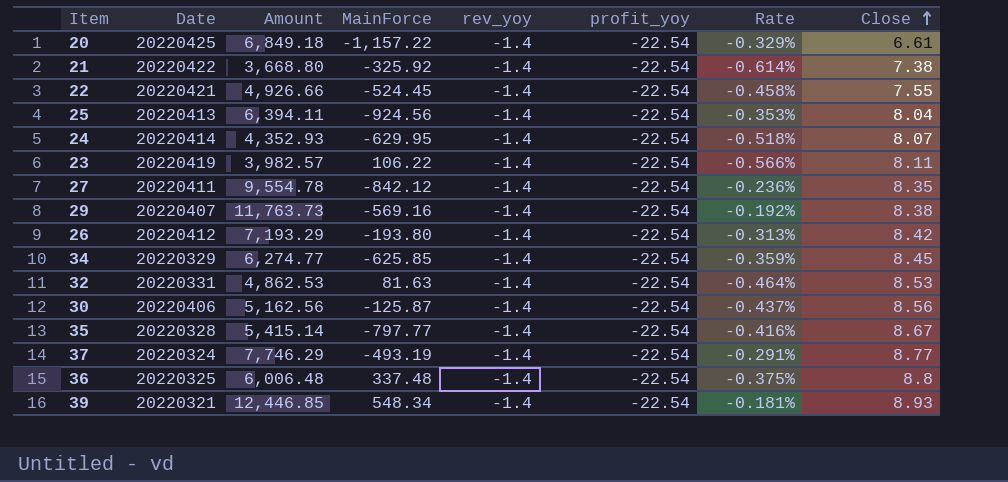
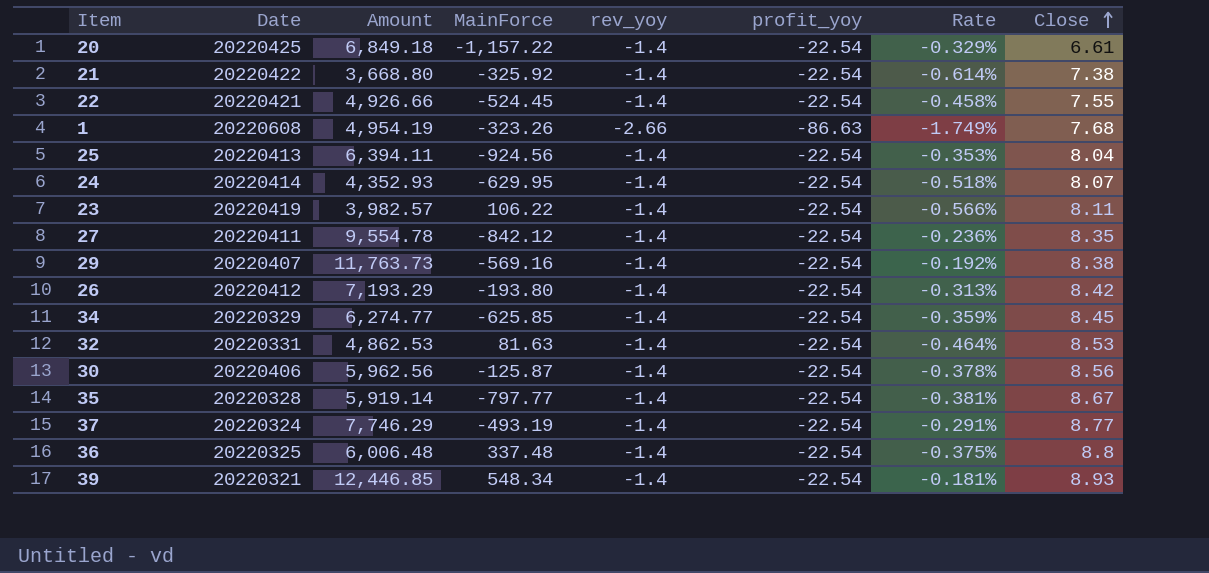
row 1: none -> 20220608 | 4,954.19 | -323.26 | -2.66 | -86.63 | -1.749% | 7.68
30 | Amount: 5,162.56 -> 5,962.56
30 | Rate: -0.437% -> -0.378%
35 | Amount: 5,415.14 -> 5,919.14
35 | Rate: -0.416% -> -0.381%

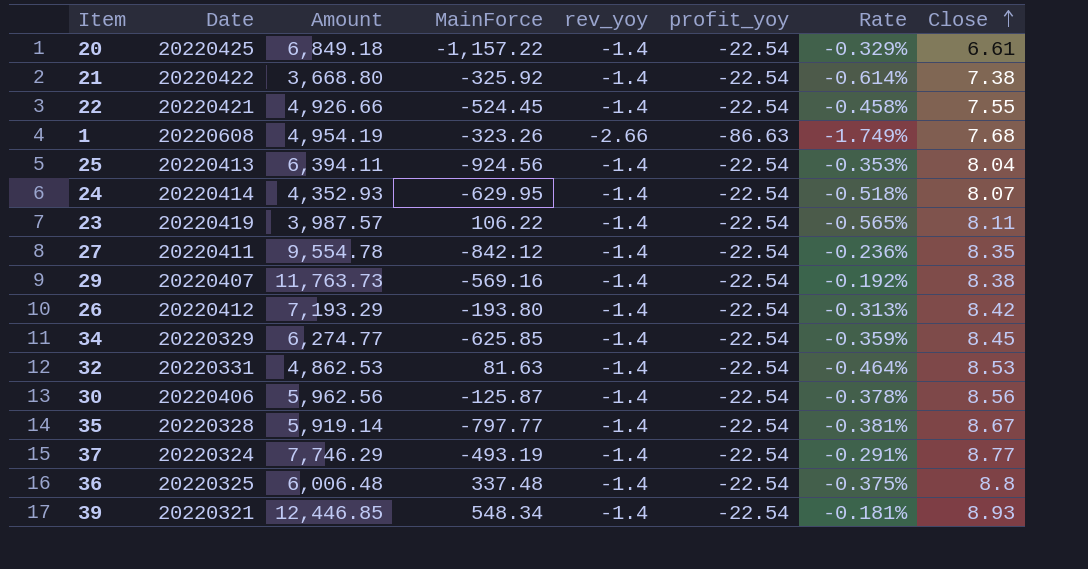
23 | Amount: 3,982.57 -> 3,987.57
23 | Rate: -0.566% -> -0.565%

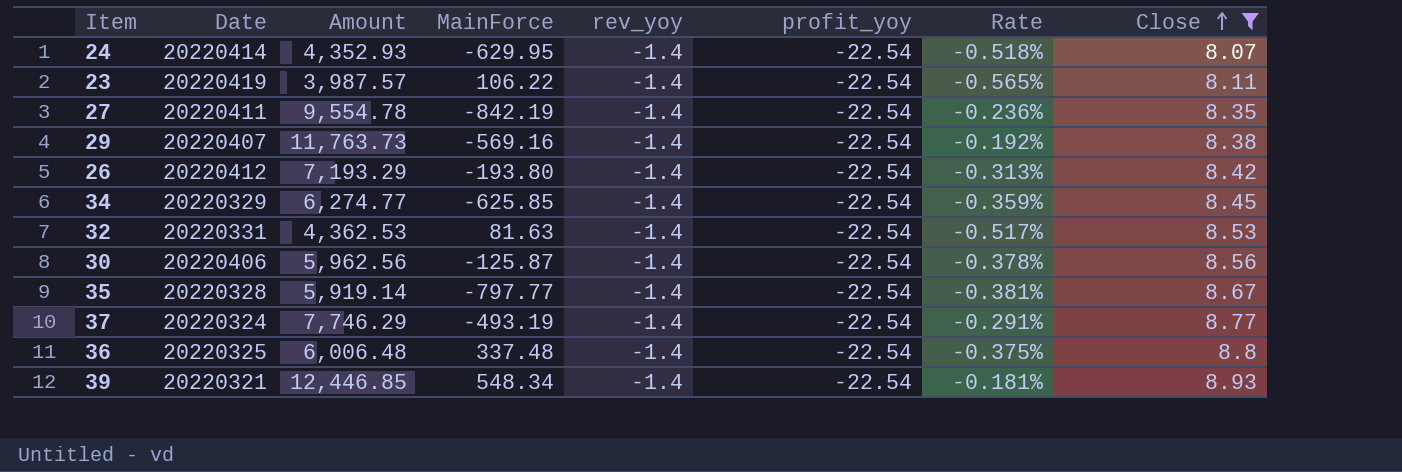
filter: none -> Close >= 8.07
27 | MainForce: -842.12 -> -842.19
32 | Amount: 4,862.53 -> 4,362.53
32 | Rate: -0.464% -> -0.517%

